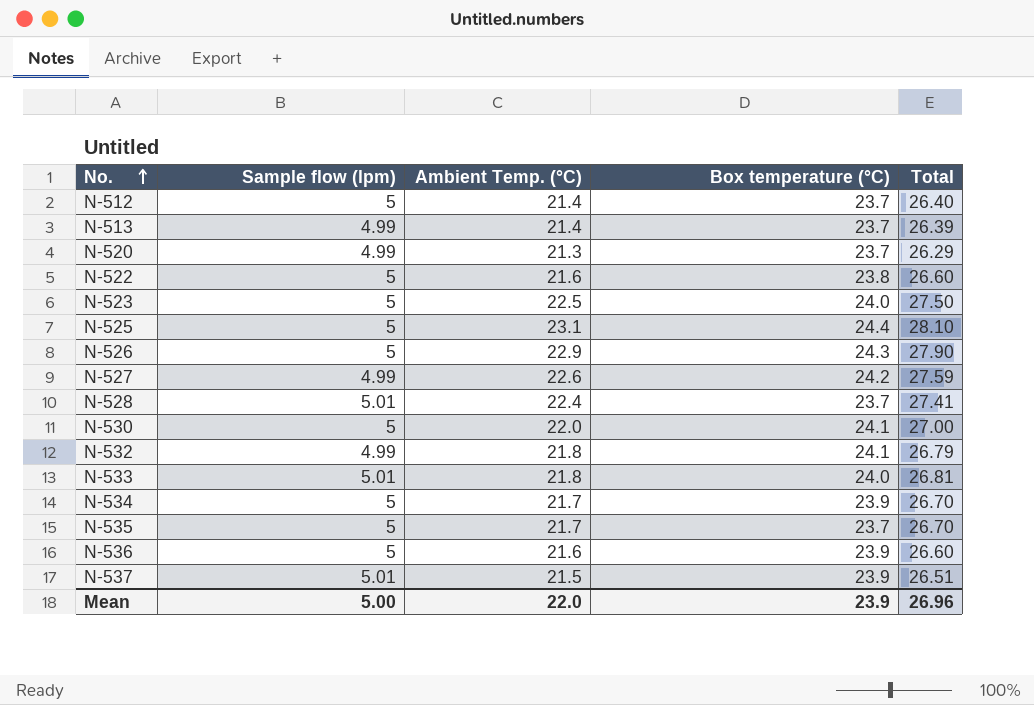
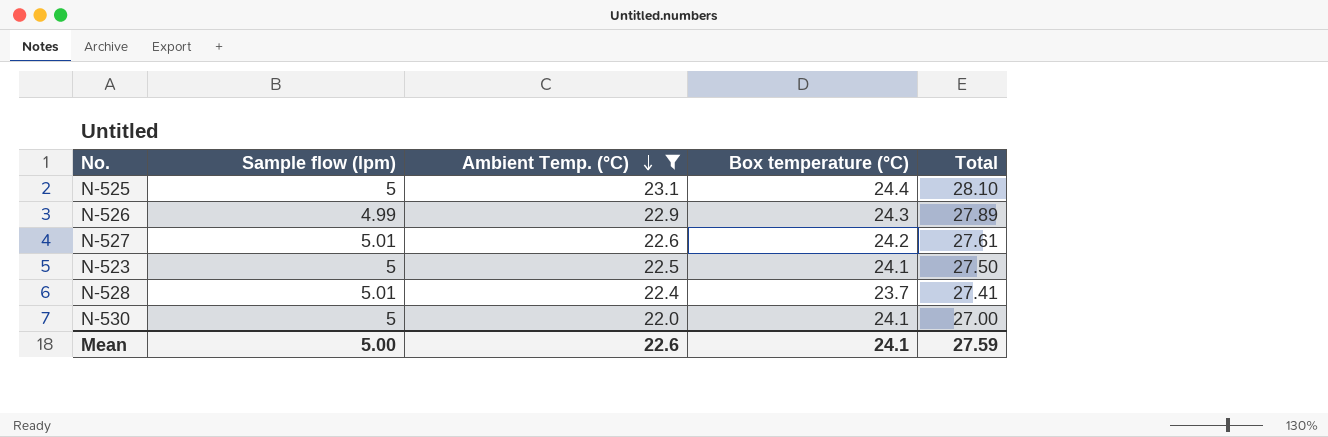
filter: none -> Ambient Temp. (°C) >= 22.0
row order: No. ascending -> Ambient Temp. (°C) descending
N-526 | Sample flow (lpm): 5 -> 4.99
N-526 | Total: 27.90 -> 27.89
N-527 | Sample flow (lpm): 4.99 -> 5.01
N-527 | Total: 27.59 -> 27.61
N-523 | Box temperature (°C): 24.0 -> 24.1
Mean | Ambient Temp. (°C): 22.0 -> 22.6
Mean | Box temperature (°C): 23.9 -> 24.1
Mean | Total: 26.96 -> 27.59

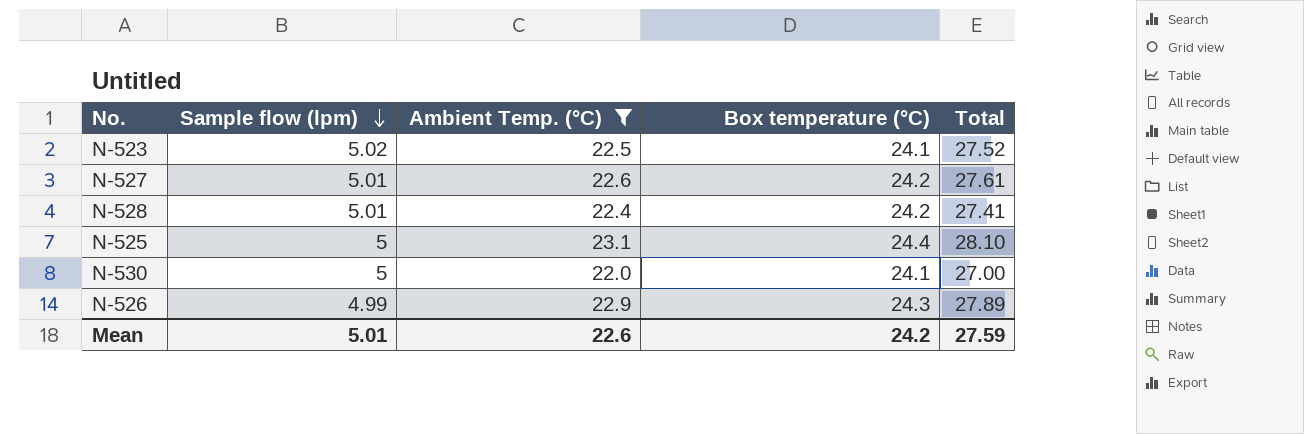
row order: Ambient Temp. (°C) descending -> Sample flow (lpm) descending
N-523 | Sample flow (lpm): 5 -> 5.02
N-523 | Total: 27.50 -> 27.52
N-528 | Box temperature (°C): 23.7 -> 24.2
Mean | Sample flow (lpm): 5.00 -> 5.01
Mean | Box temperature (°C): 24.1 -> 24.2

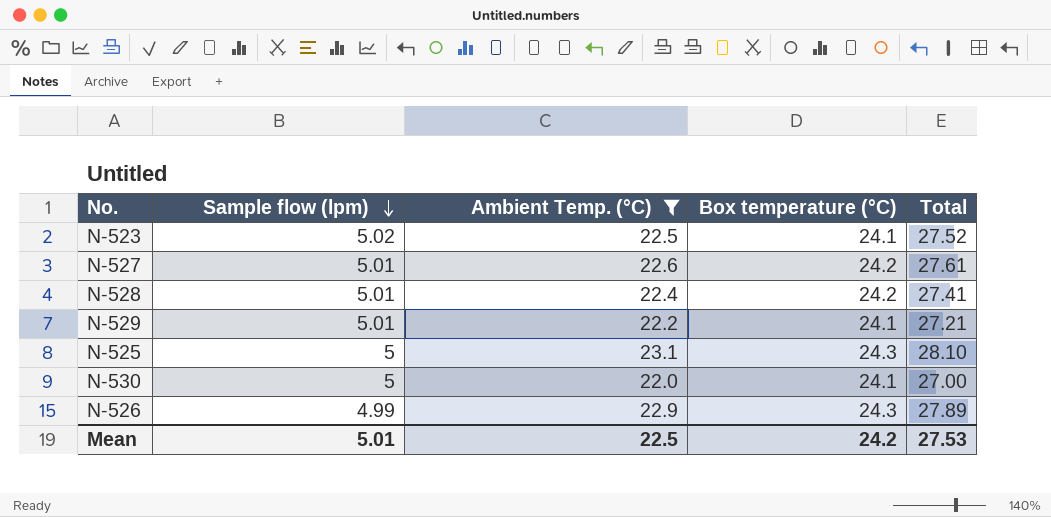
row N-529: none -> 5.01 | 22.2 | 24.1 | 27.21
N-525 | Box temperature (°C): 24.4 -> 24.3
Mean | Ambient Temp. (°C): 22.6 -> 22.5
Mean | Total: 27.59 -> 27.53

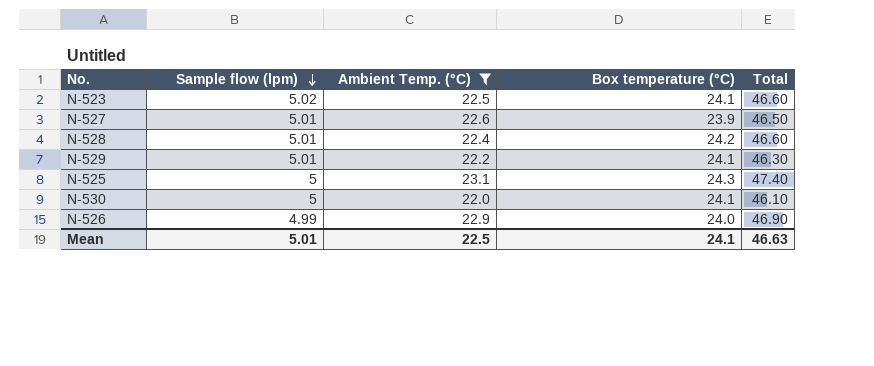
column Total | formula: [Sample flow (lpm)] + [Ambient Temp. (°C)] -> [Ambient Temp. (°C)] + [Box temperature (°C)]
N-527 | Box temperature (°C): 24.2 -> 23.9
N-526 | Box temperature (°C): 24.3 -> 24.0
Mean | Box temperature (°C): 24.2 -> 24.1
Mean | Total: 27.53 -> 46.63

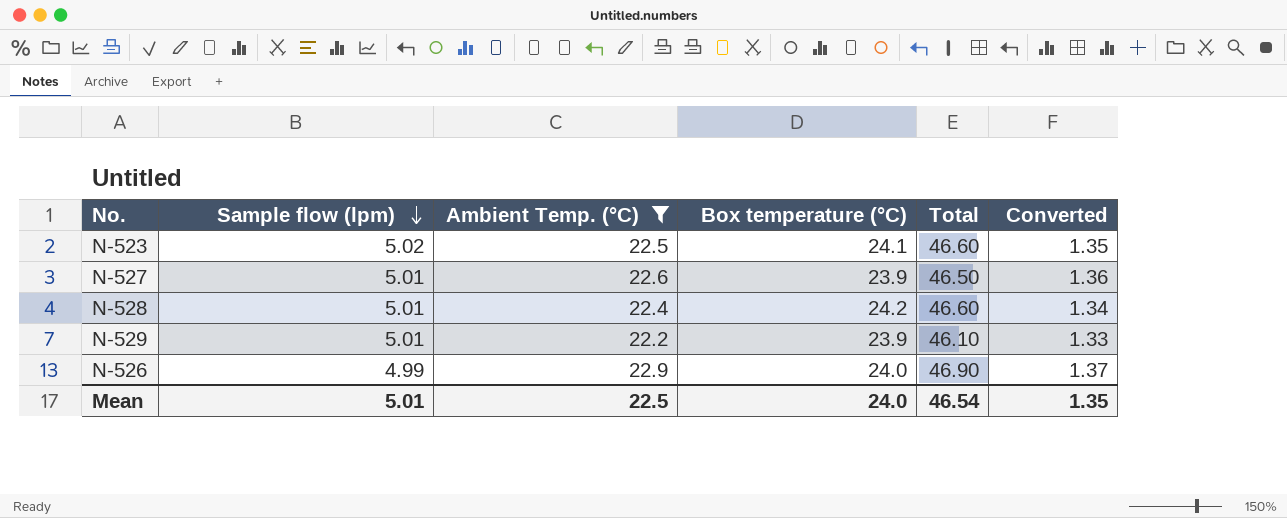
column Converted | formula: none -> [Ambient Temp. (°C)] * 0.06
row N-525: 5 | 23.1 | 24.3 | 47.40 -> none
row N-530: 5 | 22.0 | 24.1 | 46.10 -> none
N-529 | Box temperature (°C): 24.1 -> 23.9
N-529 | Total: 46.30 -> 46.10
Mean | Box temperature (°C): 24.1 -> 24.0
Mean | Total: 46.63 -> 46.54

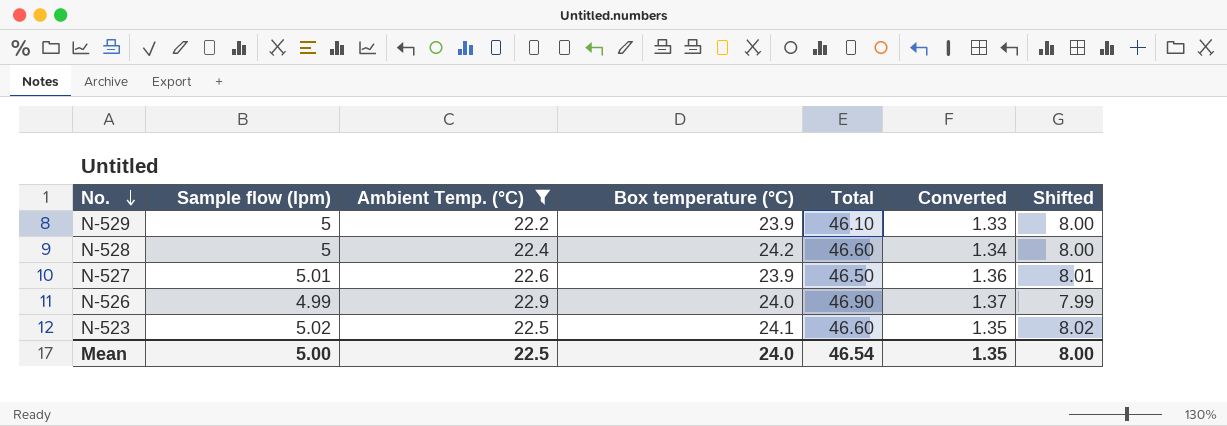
row order: Sample flow (lpm) descending -> No. descending
column Shifted | formula: none -> [Sample flow (lpm)] + 3
N-529 | Sample flow (lpm): 5.01 -> 5
N-528 | Sample flow (lpm): 5.01 -> 5
Mean | Sample flow (lpm): 5.01 -> 5.00

